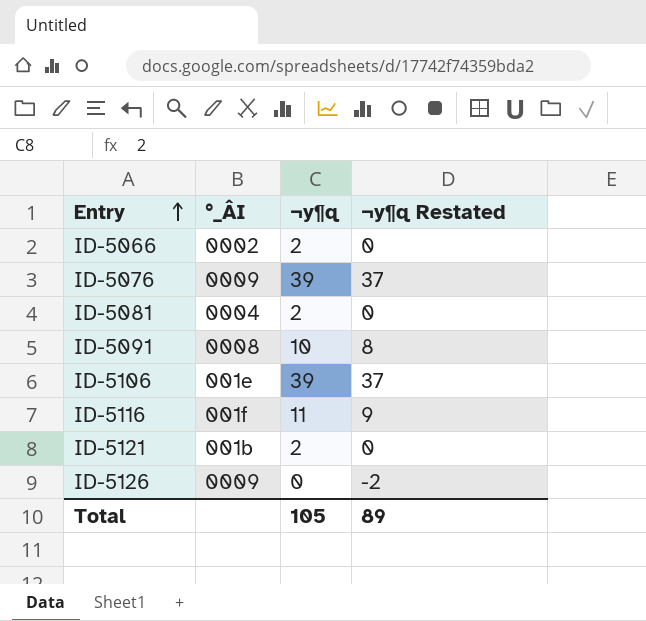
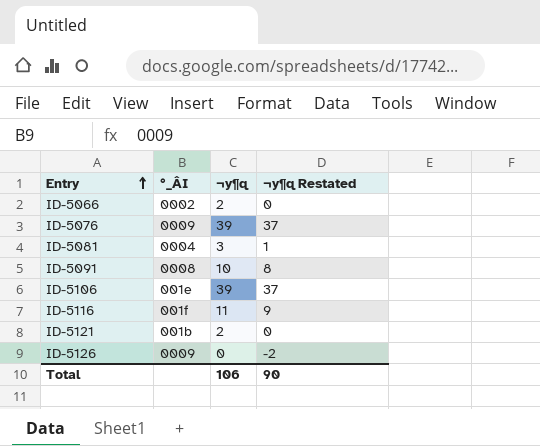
ID-5081 | ¬y¶q: 2 -> 3
ID-5081 | ¬y¶q Restated: 0 -> 1
Total | ¬y¶q: 105 -> 106
Total | ¬y¶q Restated: 89 -> 90

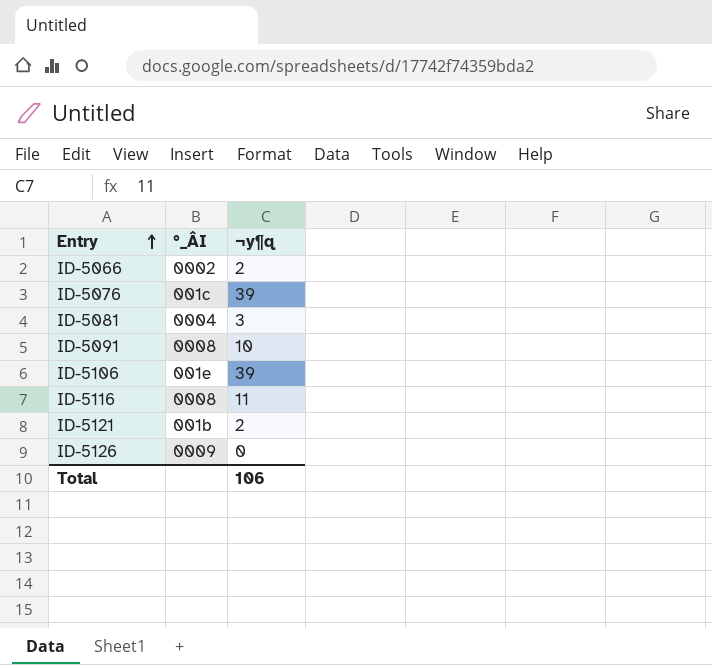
column ¬y¶q Restated | formula: [¬y¶q] - 2 -> none
ID-5076 | °_ÂI: 0009 -> 001c
ID-5116 | °_ÂI: 001f -> 0008

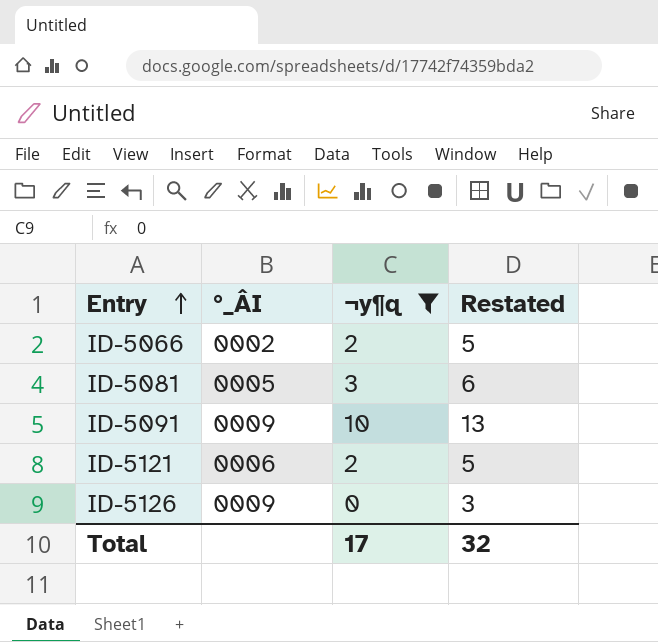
filter: none -> ¬y¶q <= 10
column Restated | formula: none -> [¬y¶q] + 3
ID-5081 | °_ÂI: 0004 -> 0005
ID-5091 | °_ÂI: 0008 -> 0009
ID-5121 | °_ÂI: 001b -> 0006
Total | ¬y¶q: 106 -> 17

